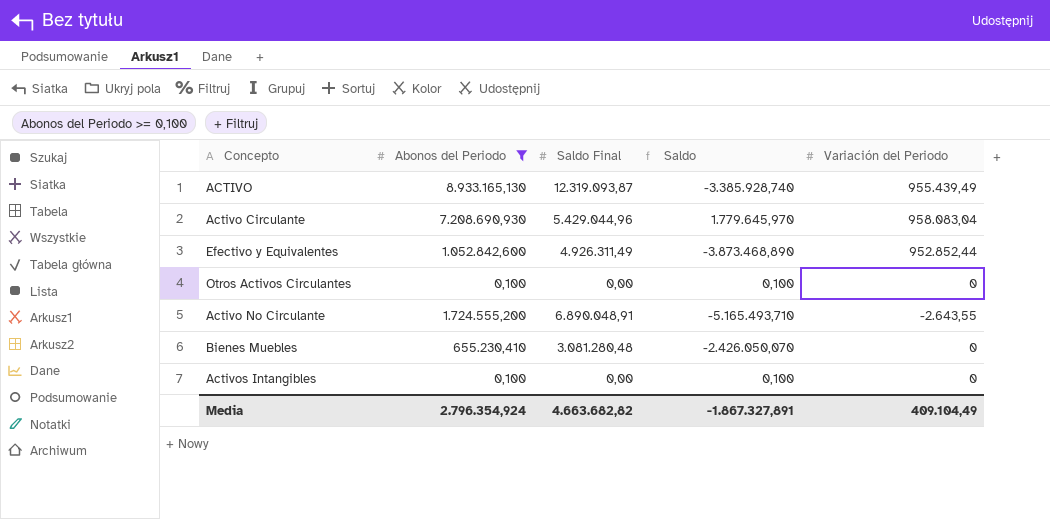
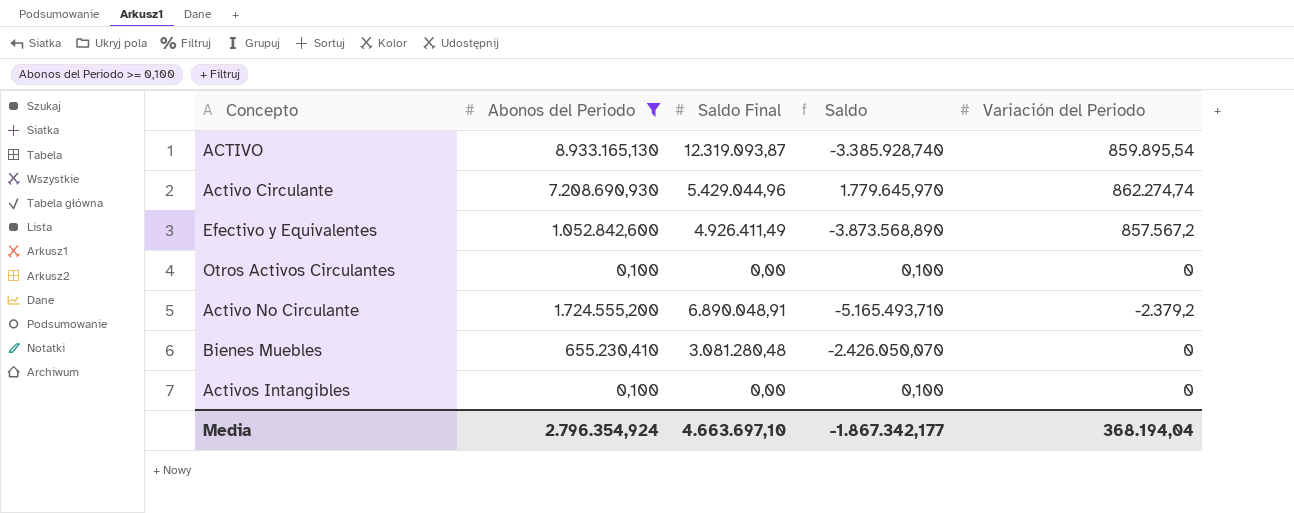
ACTIVO | Variación del Periodo: 955.439,49 -> 859.895,54
Activo Circulante | Variación del Periodo: 958.083,04 -> 862.274,74
Efectivo y Equivalentes | Saldo Final: 4.926.311,49 -> 4.926.411,49
Efectivo y Equivalentes | Saldo: -3.873.468,890 -> -3.873.568,890
Efectivo y Equivalentes | Variación del Periodo: 952.852,44 -> 857.567,2
Activo No Circulante | Variación del Periodo: -2.643,55 -> -2.379,2
Media | Saldo Final: 4.663.682,82 -> 4.663.697,10
Media | Saldo: -1.867.327,891 -> -1.867.342,177
Media | Variación del Periodo: 409.104,49 -> 368.194,04

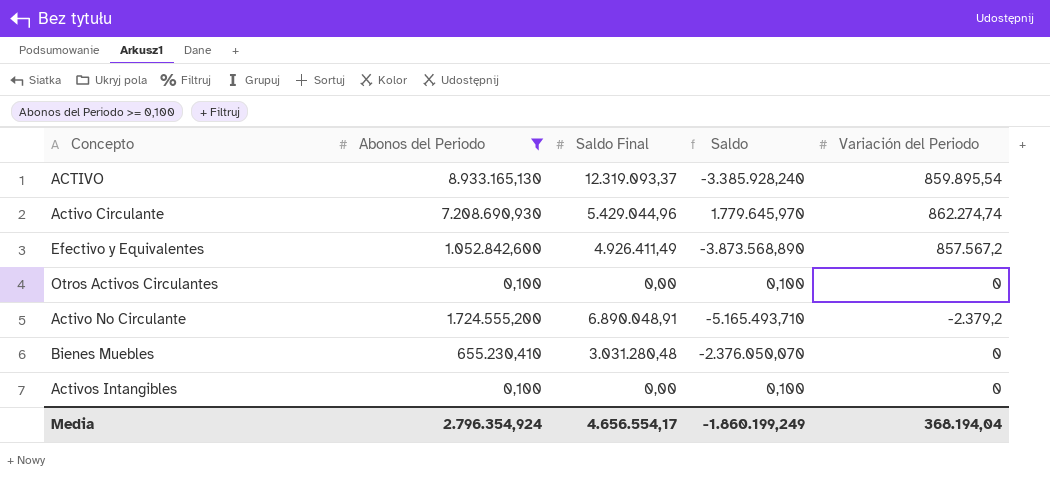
ACTIVO | Saldo Final: 12.319.093,87 -> 12.319.093,37
ACTIVO | Saldo: -3.385.928,740 -> -3.385.928,240
Bienes Muebles | Saldo Final: 3.081.280,48 -> 3.031.280,48
Bienes Muebles | Saldo: -2.426.050,070 -> -2.376.050,070
Media | Saldo Final: 4.663.697,10 -> 4.656.554,17
Media | Saldo: -1.867.342,177 -> -1.860.199,249

